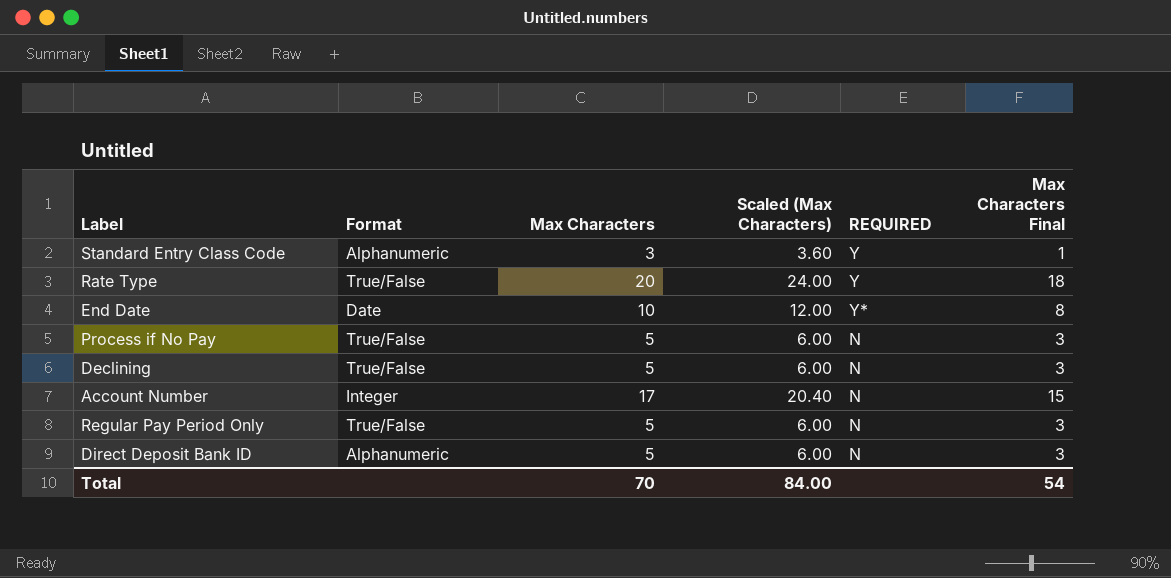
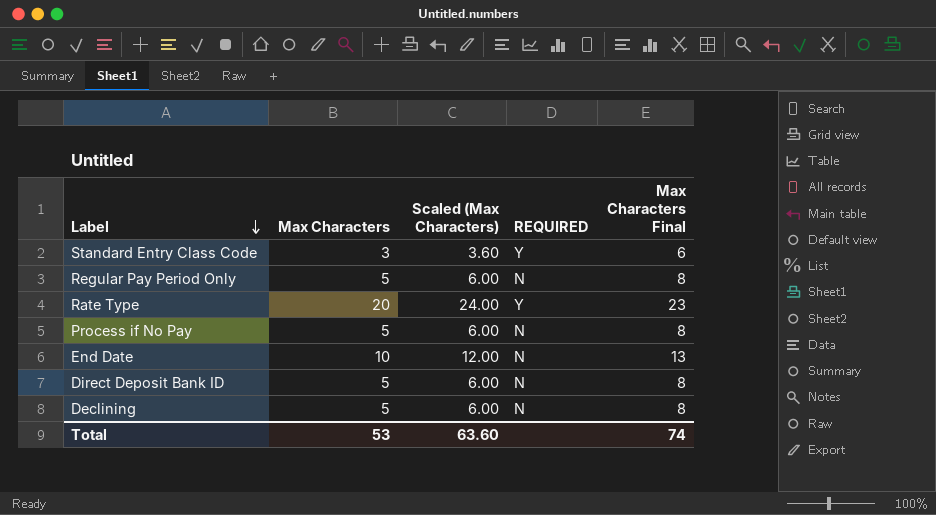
row order: none -> Label descending
column Format | position: 2 -> none
column Max Characters Final | formula: [Max Characters] - 2 -> [Max Characters] + 3
row Account Number: Integer | 17 | 20.40 | N | 15 -> none
End Date | REQUIRED: Y* -> N
Total | Max Characters: 70 -> 53
Total | Scaled (Max Characters): 84.00 -> 63.60
Total | Max Characters Final: 54 -> 74

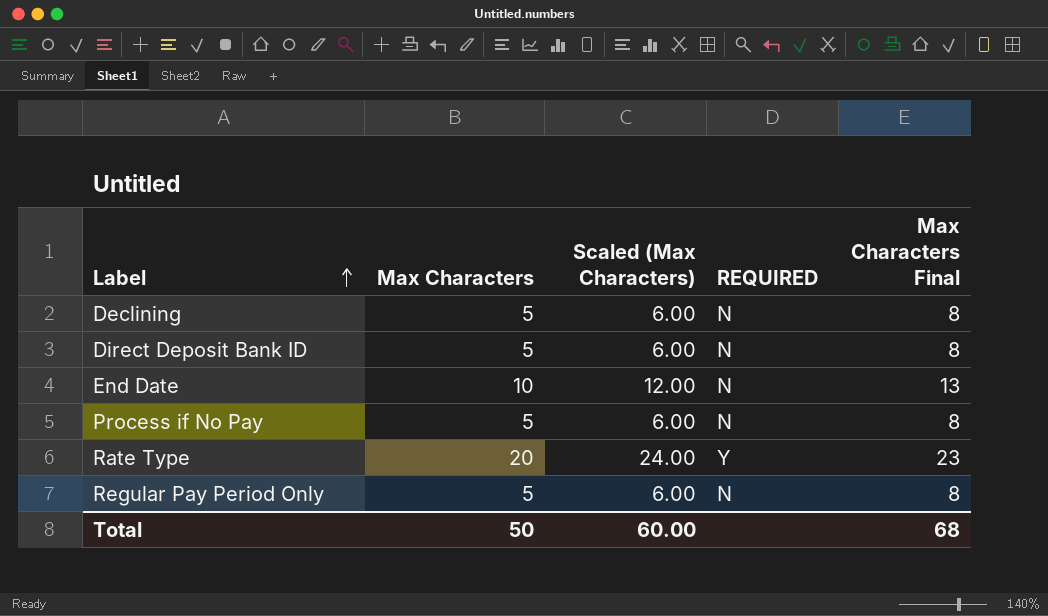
row order: Label descending -> Label ascending
row Standard Entry Class Code: 3 | 3.60 | Y | 6 -> none
Total | Max Characters: 53 -> 50
Total | Scaled (Max Characters): 63.60 -> 60.00
Total | Max Characters Final: 74 -> 68

